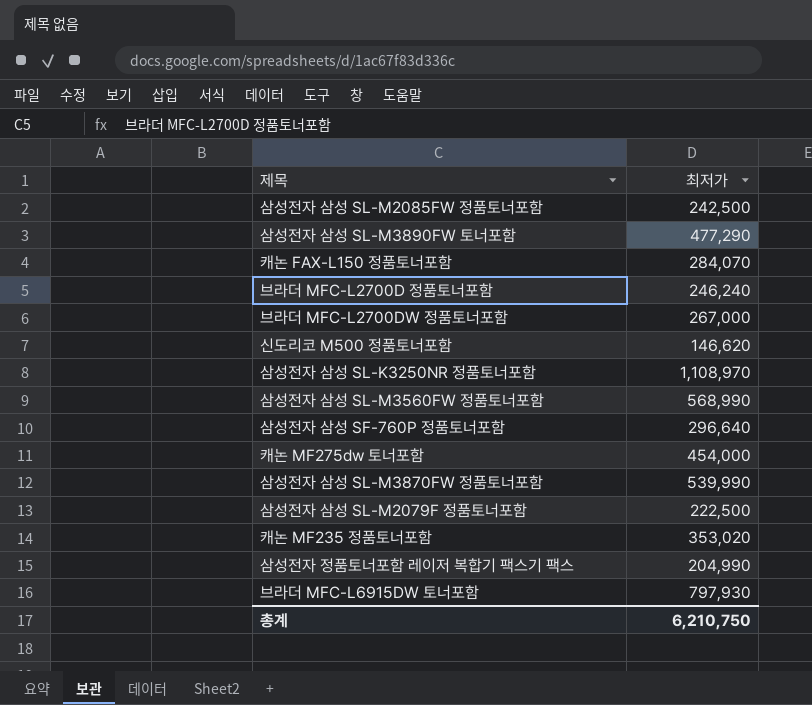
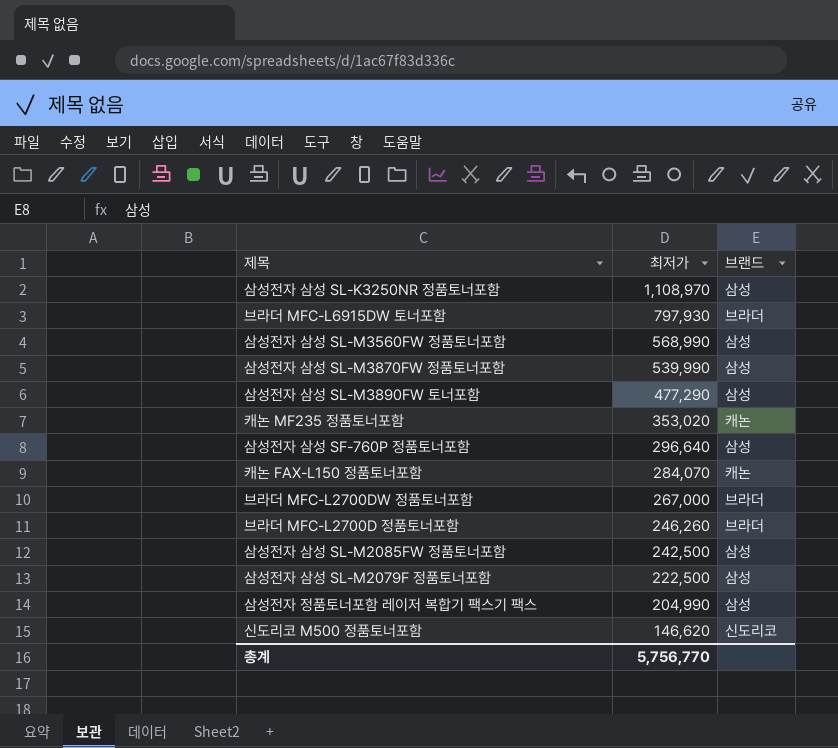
row order: none -> 최저가 descending
column 브랜드 | position: none -> 3
row 캐논 MF275dw 토너포함: 454,000 -> none
브라더 MFC-L2700D 정품토너포함 | 최저가: 246,240 -> 246,260
총계 | 최저가: 6,210,750 -> 5,756,770

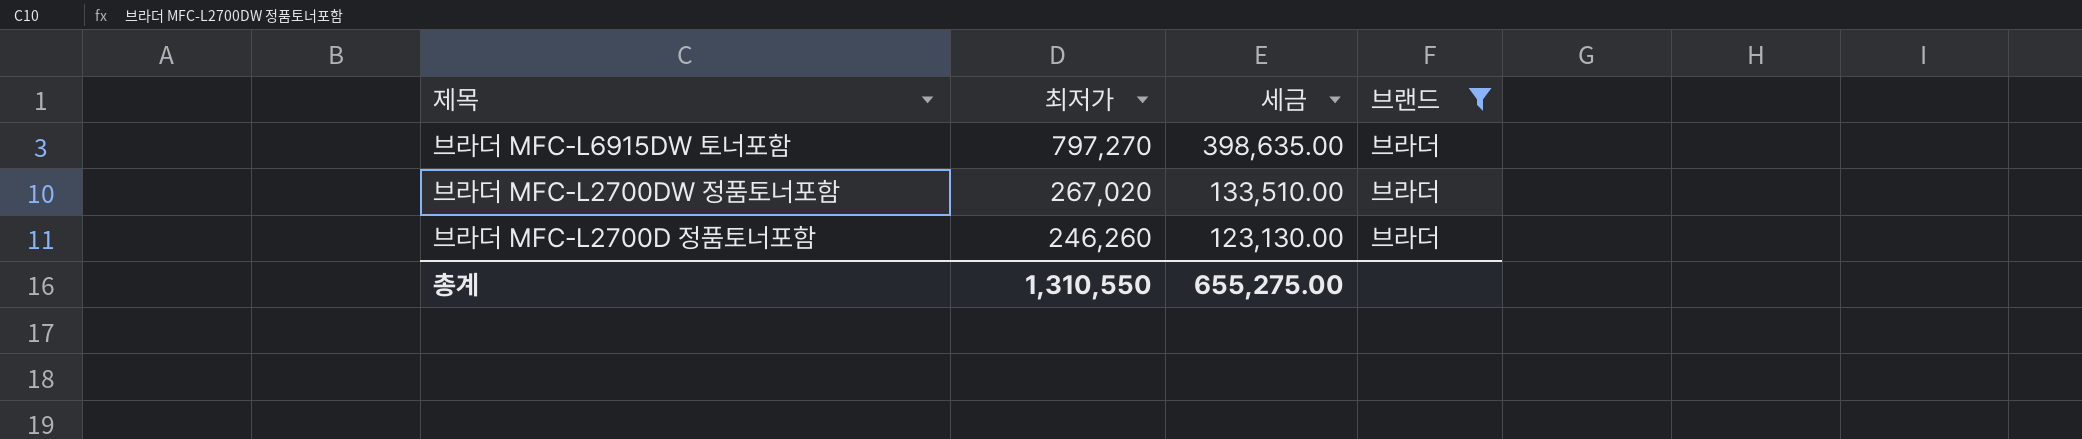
filter: none -> 브랜드 = 브라더
column 세금 | formula: none -> [최저가] * 0.5
브라더 MFC-L6915DW 토너포함 | 최저가: 797,930 -> 797,270
브라더 MFC-L2700DW 정품토너포함 | 최저가: 267,000 -> 267,020
총계 | 최저가: 5,756,770 -> 1,310,550

